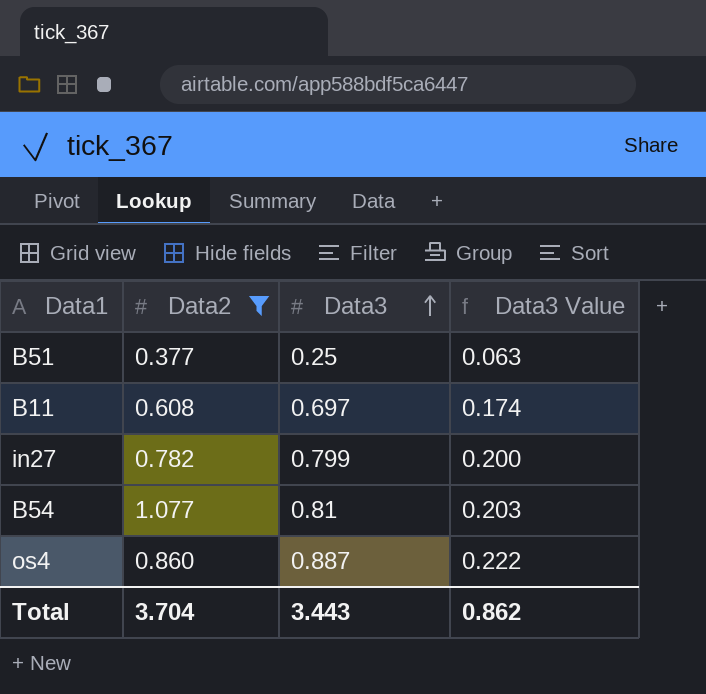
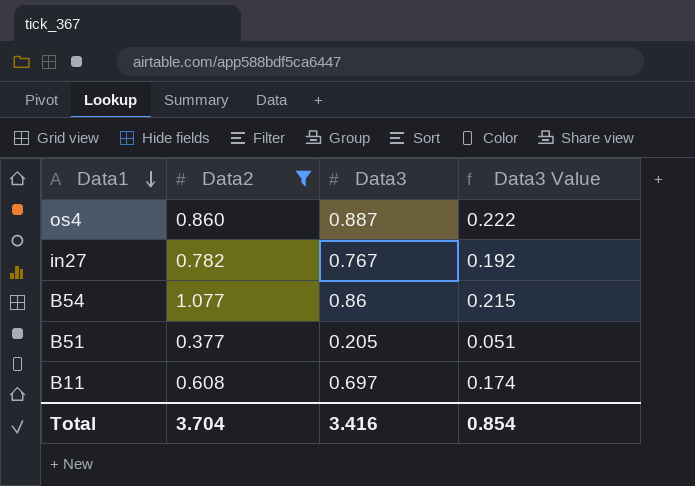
row order: Data3 ascending -> Data1 descending
in27 | Data3: 0.799 -> 0.767
in27 | Data3 Value: 0.200 -> 0.192
B54 | Data3: 0.81 -> 0.86
B54 | Data3 Value: 0.203 -> 0.215
B51 | Data3: 0.25 -> 0.205
B51 | Data3 Value: 0.063 -> 0.051
Total | Data3: 3.443 -> 3.416
Total | Data3 Value: 0.862 -> 0.854

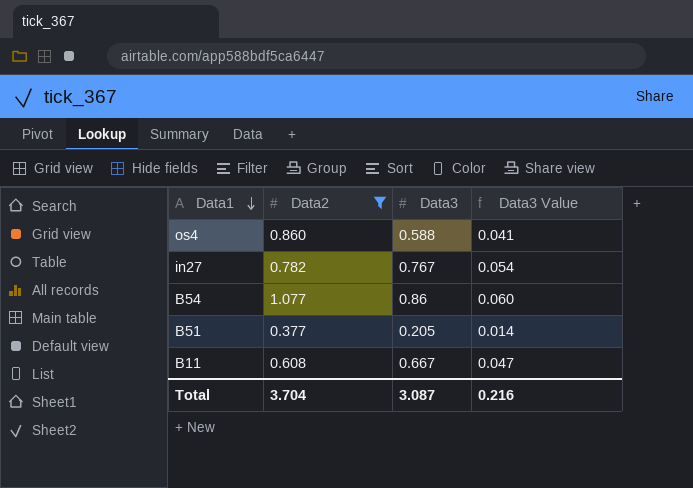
column Data3 Value | formula: [Data3] * 0.25 -> [Data3] * 0.07
os4 | Data3: 0.887 -> 0.588
B11 | Data3: 0.697 -> 0.667
Total | Data3: 3.416 -> 3.087
Total | Data3 Value: 0.854 -> 0.216

